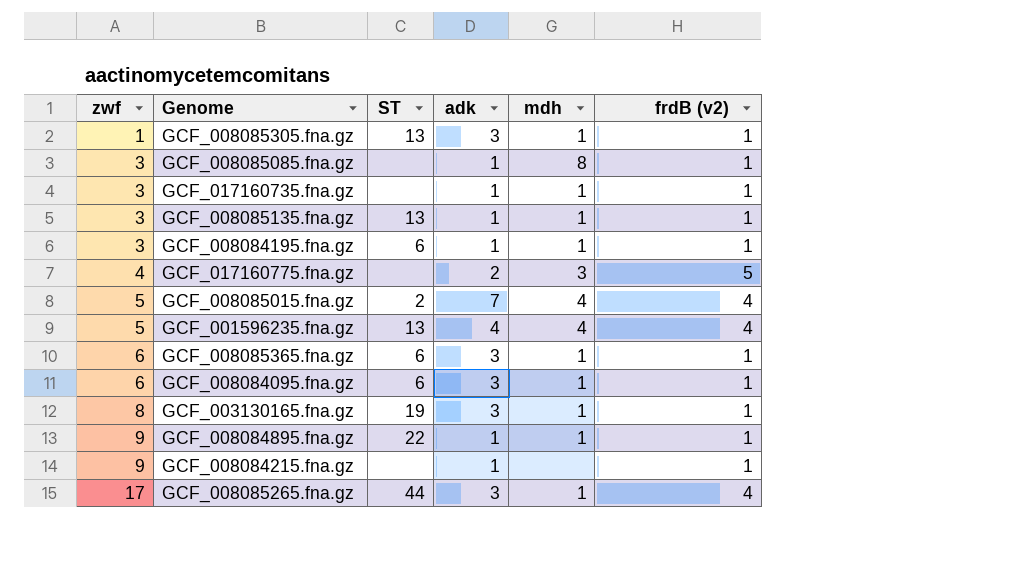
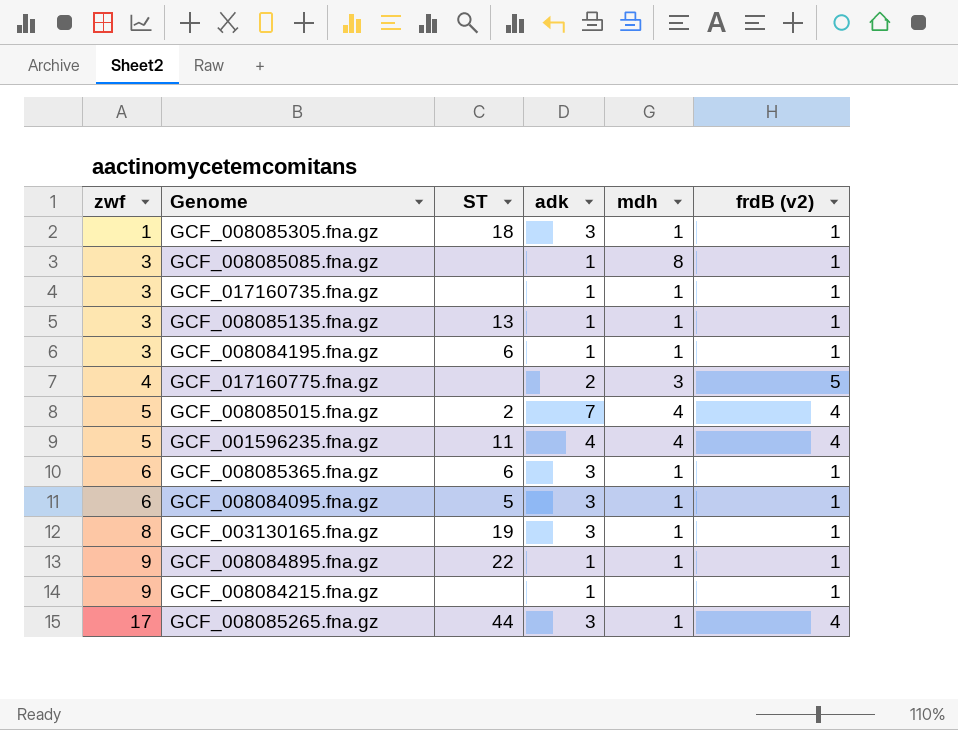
GCF_008085305.fna.gz | ST: 13 -> 18
GCF_001596235.fna.gz | ST: 13 -> 11
GCF_008084095.fna.gz | ST: 6 -> 5

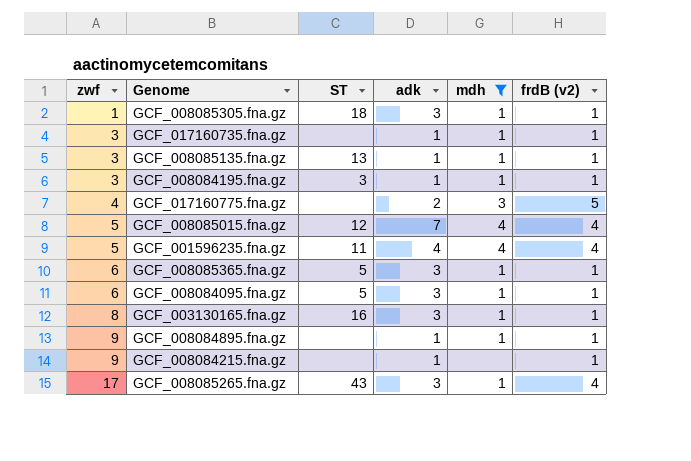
filter: none -> mdh != 8
GCF_008084195.fna.gz | ST: 6 -> 3
GCF_008085015.fna.gz | ST: 2 -> 12
GCF_008085365.fna.gz | ST: 6 -> 5
GCF_003130165.fna.gz | ST: 19 -> 16
GCF_008084895.fna.gz | ST: 22 -> none
GCF_008085265.fna.gz | ST: 44 -> 43

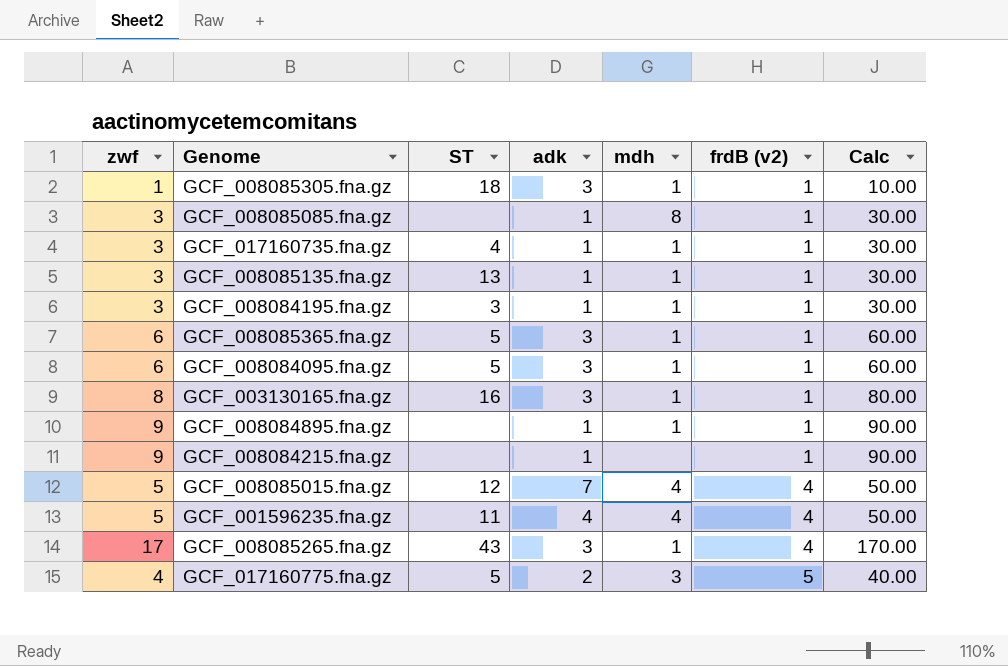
filter: mdh != 8 -> none
row order: zwf ascending -> frdB (v2) ascending
column Calc | formula: none -> [zwf] * 10
GCF_017160735.fna.gz | ST: none -> 4
GCF_017160775.fna.gz | ST: none -> 5

